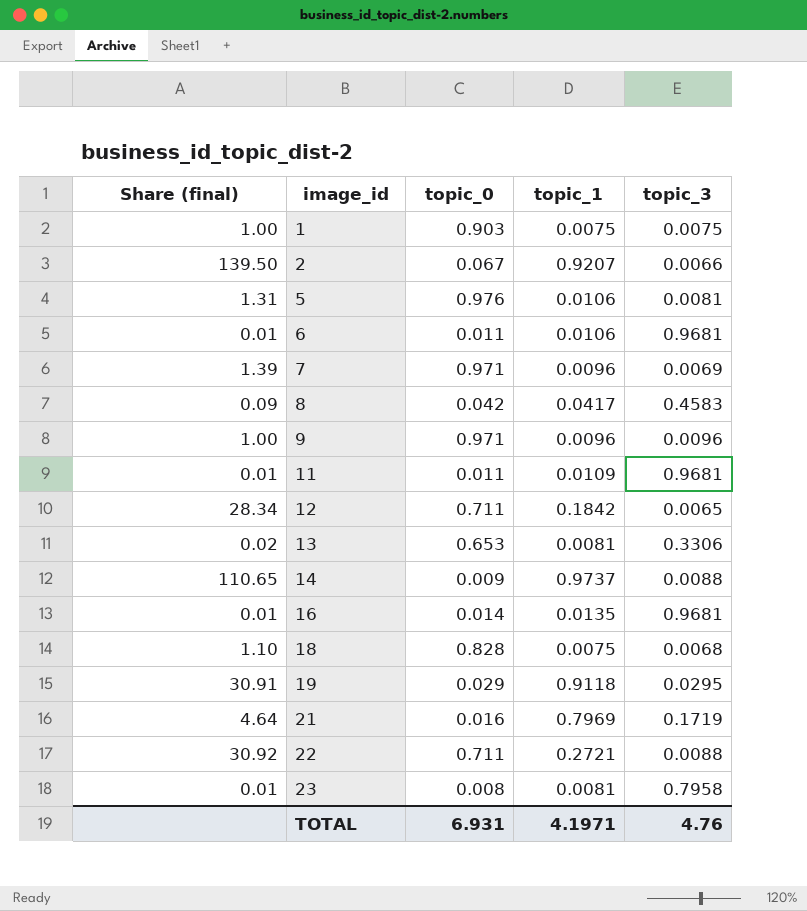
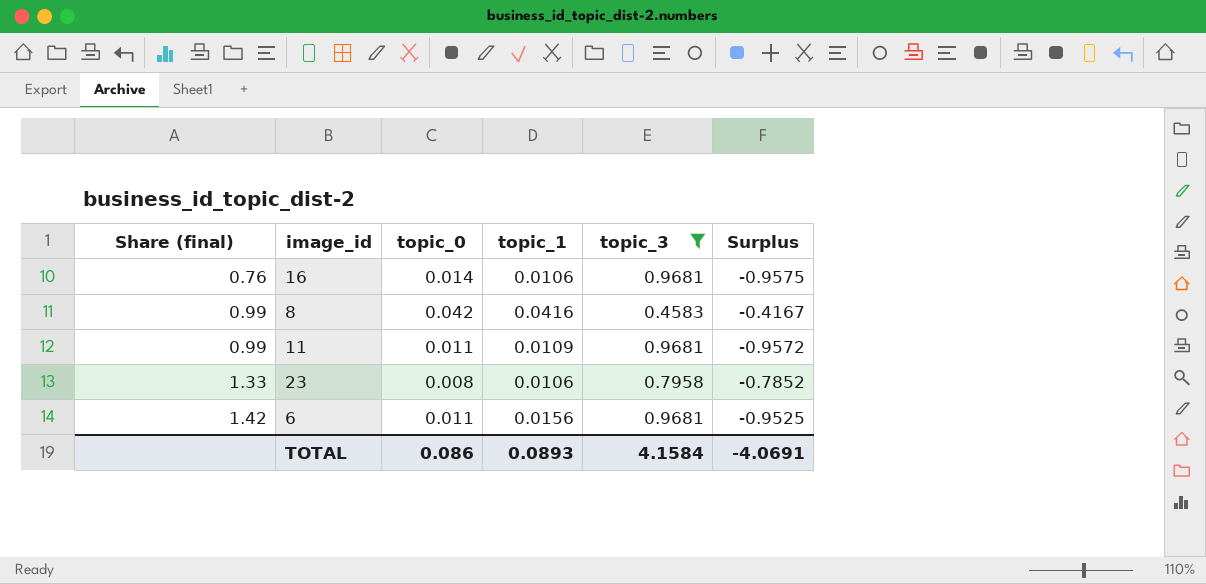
filter: none -> topic_3 >= 0.4583
row order: image_id ascending -> Share (final) ascending
column Share (final) | formula: [topic_1] / [topic_3] -> [topic_1] / [topic_0]
column Surplus | formula: none -> [topic_1] - [topic_3]
16 | topic_1: 0.0135 -> 0.0106
8 | topic_1: 0.0417 -> 0.0416
23 | topic_1: 0.0081 -> 0.0106
6 | topic_1: 0.0106 -> 0.0156
TOTAL | topic_0: 6.931 -> 0.086
TOTAL | topic_1: 4.1971 -> 0.0893
TOTAL | topic_3: 4.76 -> 4.1584

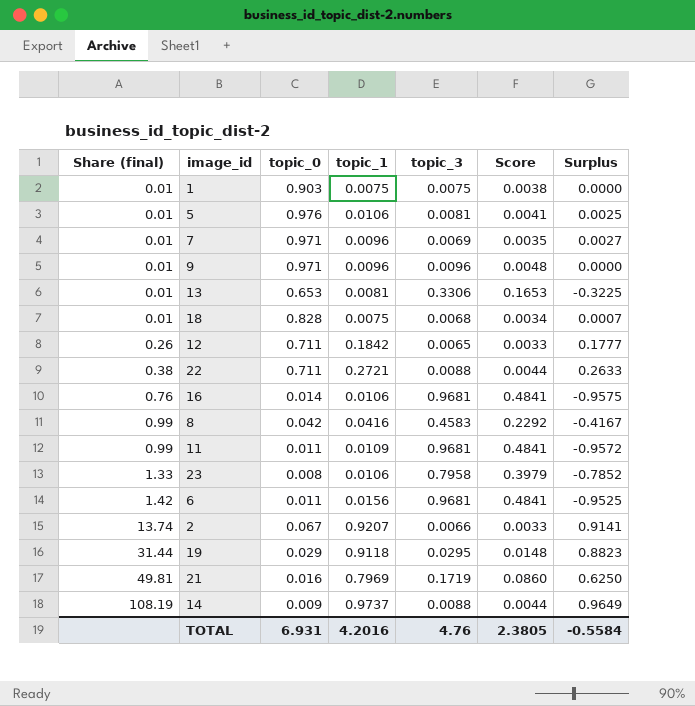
filter: topic_3 >= 0.4583 -> none
column Score | formula: none -> [topic_3] * 0.5
TOTAL | topic_0: 0.086 -> 6.931
TOTAL | topic_1: 0.0893 -> 4.2016
TOTAL | topic_3: 4.1584 -> 4.76
TOTAL | Surplus: -4.0691 -> -0.5584

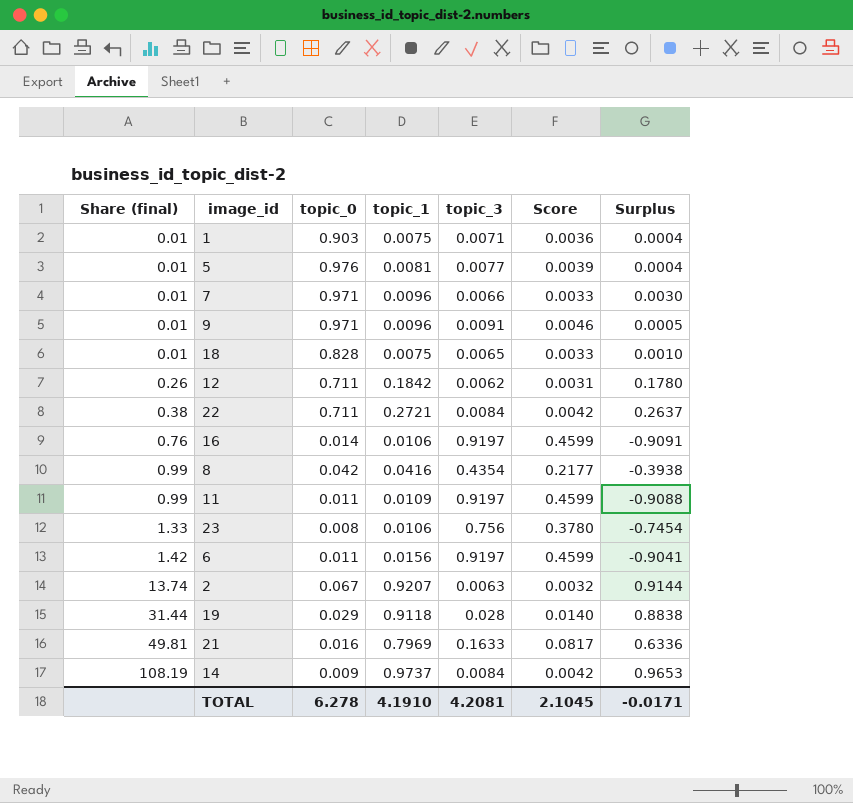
row 13: 0.01 | 0.653 | 0.0081 | 0.3306 | 0.1653 | -0.3225 -> none
1 | topic_3: 0.0075 -> 0.0071
1 | Score: 0.0038 -> 0.0036
1 | Surplus: 0.0000 -> 0.0004
5 | topic_1: 0.0106 -> 0.0081
5 | topic_3: 0.0081 -> 0.0077
5 | Score: 0.0041 -> 0.0039
5 | Surplus: 0.0025 -> 0.0004
7 | topic_3: 0.0069 -> 0.0066
7 | Score: 0.0035 -> 0.0033
7 | Surplus: 0.0027 -> 0.0030
9 | topic_3: 0.0096 -> 0.0091
9 | Score: 0.0048 -> 0.0046
9 | Surplus: 0.0000 -> 0.0005
18 | topic_3: 0.0068 -> 0.0065
18 | Score: 0.0034 -> 0.0033
18 | Surplus: 0.0007 -> 0.0010
12 | topic_3: 0.0065 -> 0.0062
12 | Score: 0.0033 -> 0.0031
12 | Surplus: 0.1777 -> 0.1780
22 | topic_3: 0.0088 -> 0.0084
22 | Score: 0.0044 -> 0.0042
22 | Surplus: 0.2633 -> 0.2637
16 | topic_3: 0.9681 -> 0.9197
16 | Score: 0.4841 -> 0.4599
16 | Surplus: -0.9575 -> -0.9091
8 | topic_3: 0.4583 -> 0.4354
8 | Score: 0.2292 -> 0.2177
8 | Surplus: -0.4167 -> -0.3938
11 | topic_3: 0.9681 -> 0.9197
11 | Score: 0.4841 -> 0.4599
11 | Surplus: -0.9572 -> -0.9088
23 | topic_3: 0.7958 -> 0.756
23 | Score: 0.3979 -> 0.3780
23 | Surplus: -0.7852 -> -0.7454
6 | topic_3: 0.9681 -> 0.9197
6 | Score: 0.4841 -> 0.4599
6 | Surplus: -0.9525 -> -0.9041
2 | topic_3: 0.0066 -> 0.0063
2 | Score: 0.0033 -> 0.0032
2 | Surplus: 0.9141 -> 0.9144
19 | topic_3: 0.0295 -> 0.028
19 | Score: 0.0148 -> 0.0140
19 | Surplus: 0.8823 -> 0.8838
21 | topic_3: 0.1719 -> 0.1633
21 | Score: 0.0860 -> 0.0817
21 | Surplus: 0.6250 -> 0.6336
14 | topic_3: 0.0088 -> 0.0084
14 | Score: 0.0044 -> 0.0042
14 | Surplus: 0.9649 -> 0.9653
TOTAL | topic_0: 6.931 -> 6.278
TOTAL | topic_1: 4.2016 -> 4.1910
TOTAL | topic_3: 4.76 -> 4.2081
TOTAL | Score: 2.3805 -> 2.1045
TOTAL | Surplus: -0.5584 -> -0.0171

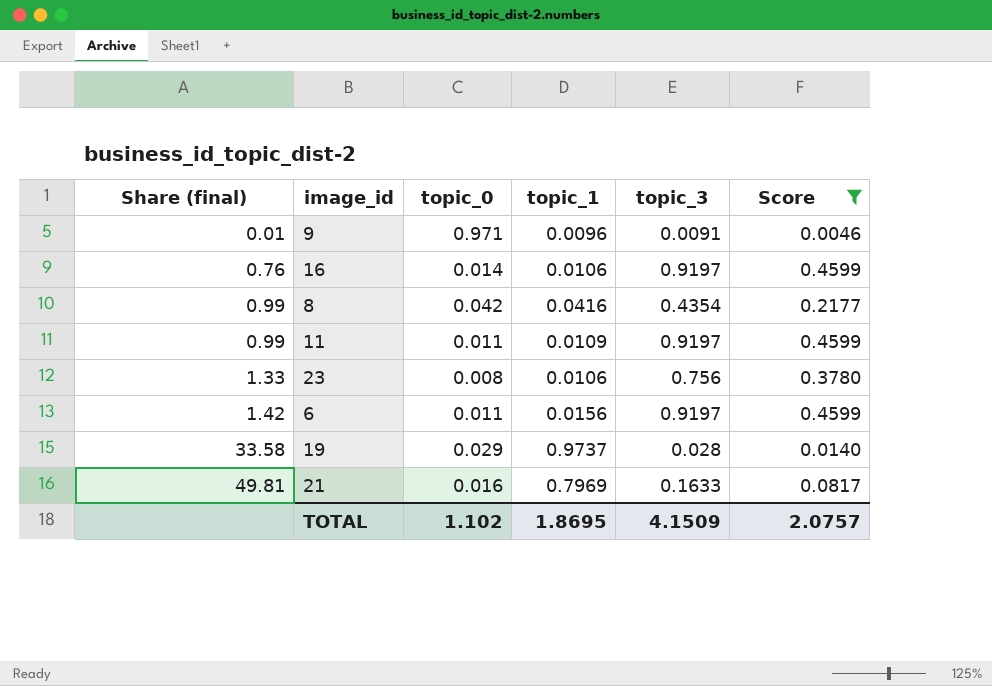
filter: none -> Score >= 0.0046
column Surplus | formula: [topic_1] - [topic_3] -> none
19 | Share (final): 31.44 -> 33.58
19 | topic_1: 0.9118 -> 0.9737
TOTAL | topic_0: 6.278 -> 1.102
TOTAL | topic_1: 4.1910 -> 1.8695
TOTAL | topic_3: 4.2081 -> 4.1509
TOTAL | Score: 2.1045 -> 2.0757

